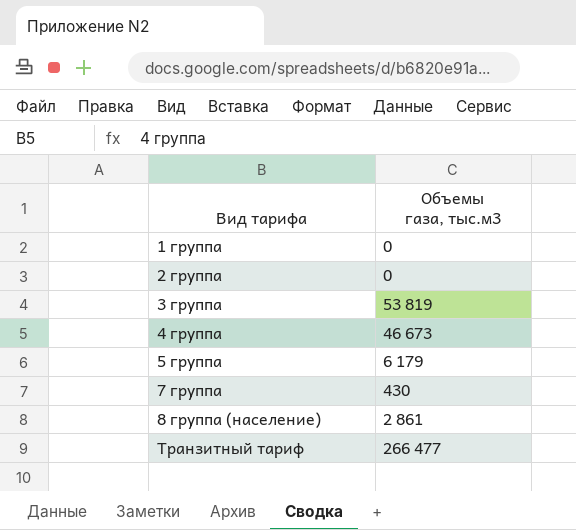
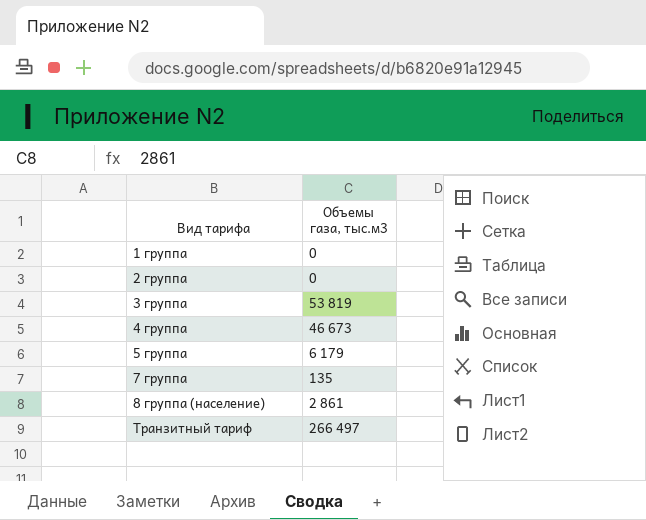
7 группа | Объемы газа, тыс.м3: 430 -> 135
Транзитный тариф | Объемы газа, тыс.м3: 266 477 -> 266 497

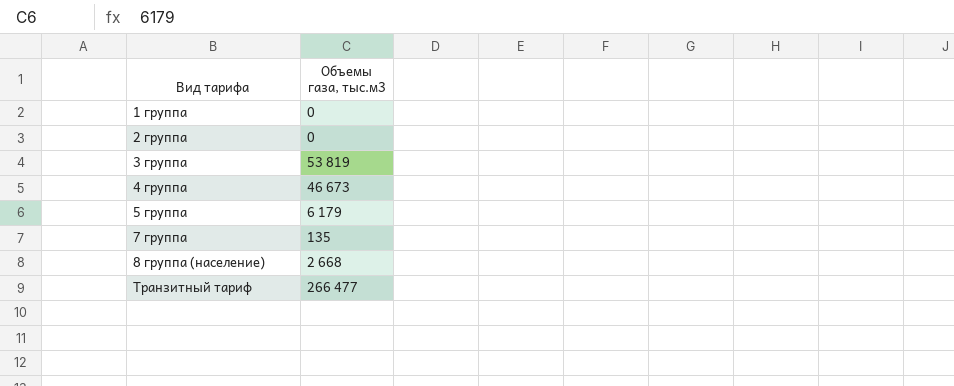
8 группа (население) | Объемы газа, тыс.м3: 2 861 -> 2 668
Транзитный тариф | Объемы газа, тыс.м3: 266 497 -> 266 477

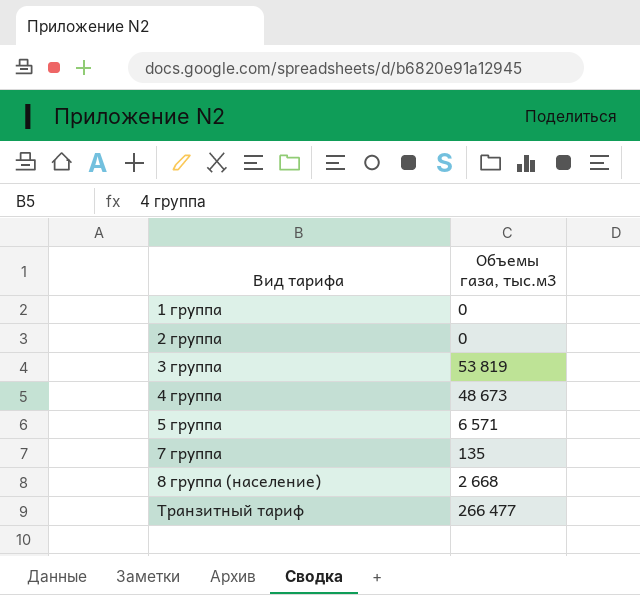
4 группа | Объемы газа, тыс.м3: 46 673 -> 48 673
5 группа | Объемы газа, тыс.м3: 6 179 -> 6 571

